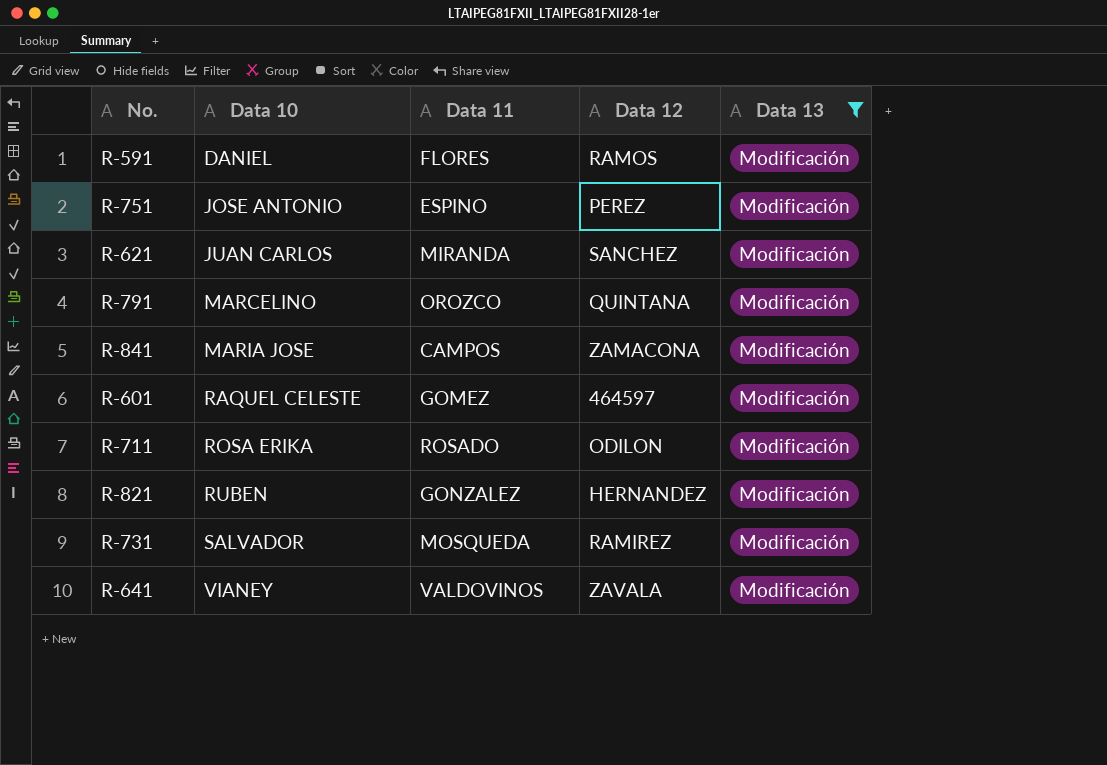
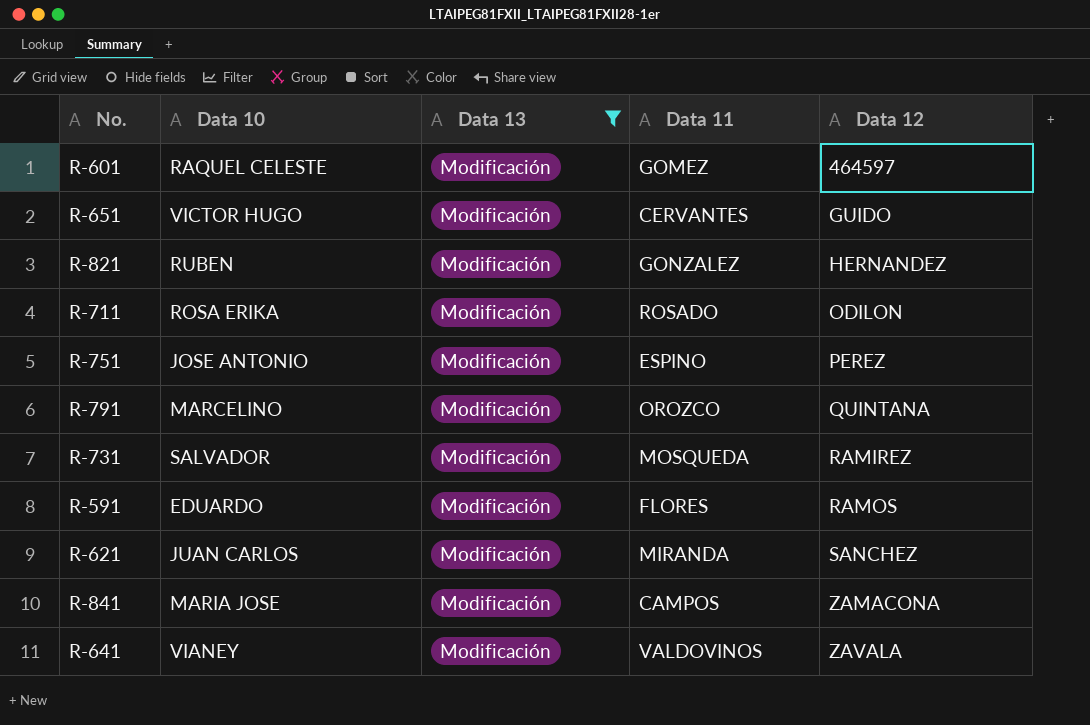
row order: Data 10 ascending -> Data 12 ascending
column Data 13 | position: 5 -> 3
row R-651: none -> VICTOR HUGO | Modificación | CERVANTES | GUIDO
R-591 | Data 10: DANIEL -> EDUARDO

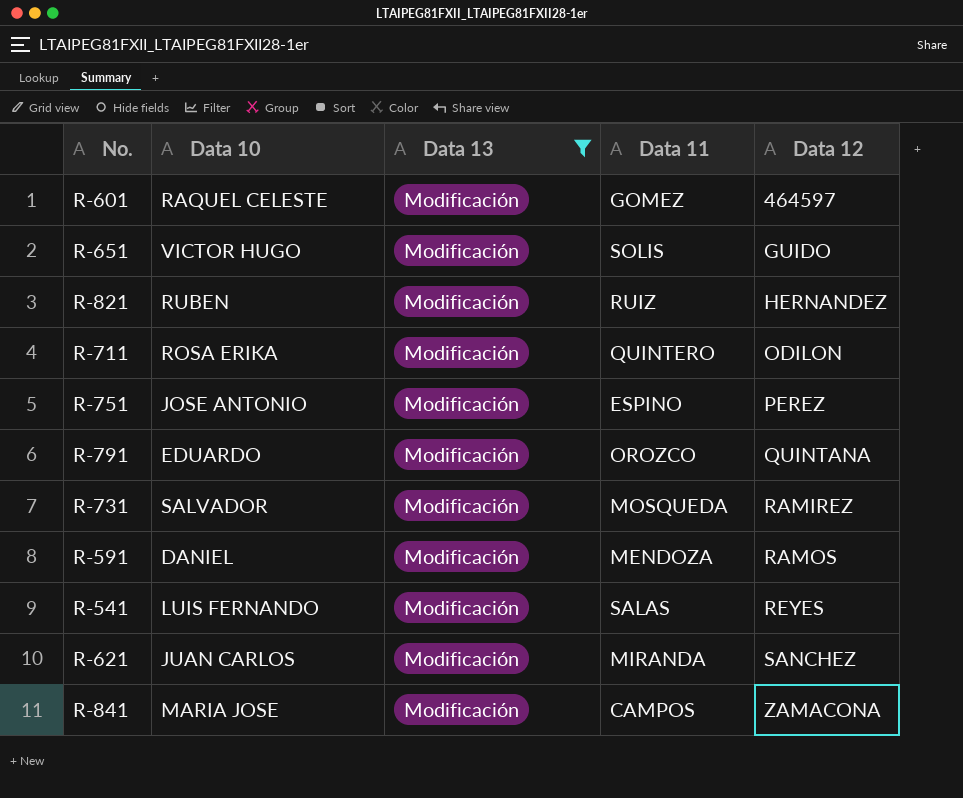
row R-641: VIANEY | Modificación | VALDOVINOS | ZAVALA -> none
R-651 | Data 11: CERVANTES -> SOLIS
R-821 | Data 11: GONZALEZ -> RUIZ
R-711 | Data 11: ROSADO -> QUINTERO
R-791 | Data 10: MARCELINO -> EDUARDO
R-591 | Data 10: EDUARDO -> DANIEL
R-591 | Data 11: FLORES -> MENDOZA
row R-541: none -> LUIS FERNANDO | Modificación | SALAS | REYES

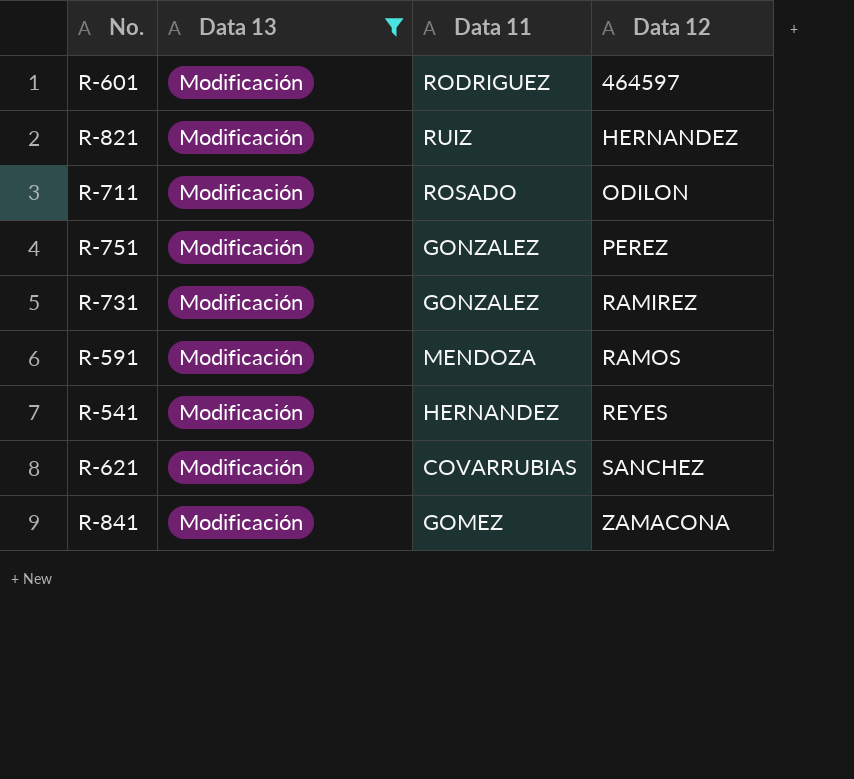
column Data 10 | position: 2 -> none
row R-651: VICTOR HUGO | Modificación | SOLIS | GUIDO -> none
row R-791: EDUARDO | Modificación | OROZCO | QUINTANA -> none
R-601 | Data 11: GOMEZ -> RODRIGUEZ
R-711 | Data 11: QUINTERO -> ROSADO
R-751 | Data 11: ESPINO -> GONZALEZ
R-731 | Data 11: MOSQUEDA -> GONZALEZ
R-541 | Data 11: SALAS -> HERNANDEZ
R-621 | Data 11: MIRANDA -> COVARRUBIAS
R-841 | Data 11: CAMPOS -> GOMEZ

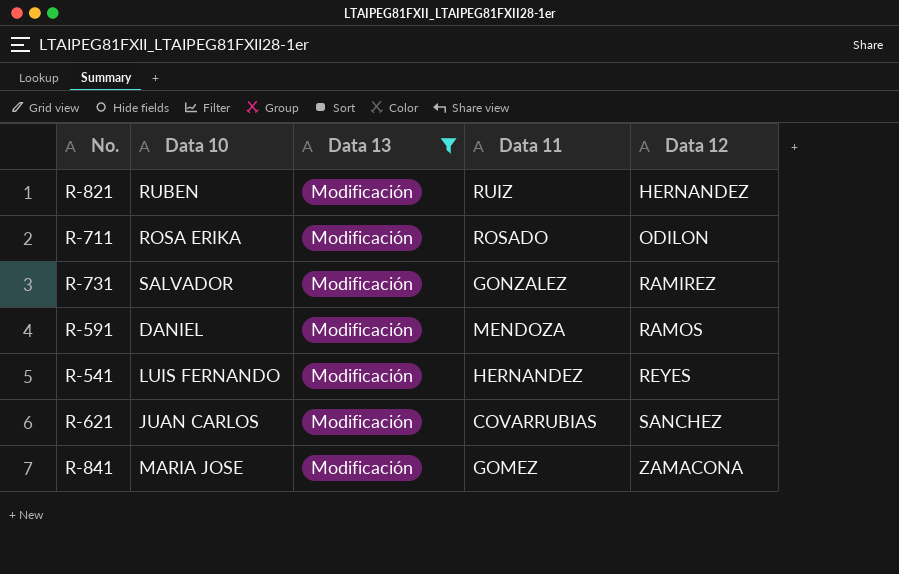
column Data 10 | position: none -> 2
row R-601: Modificación | RODRIGUEZ | 464597 -> none
row R-751: Modificación | GONZALEZ | PEREZ -> none

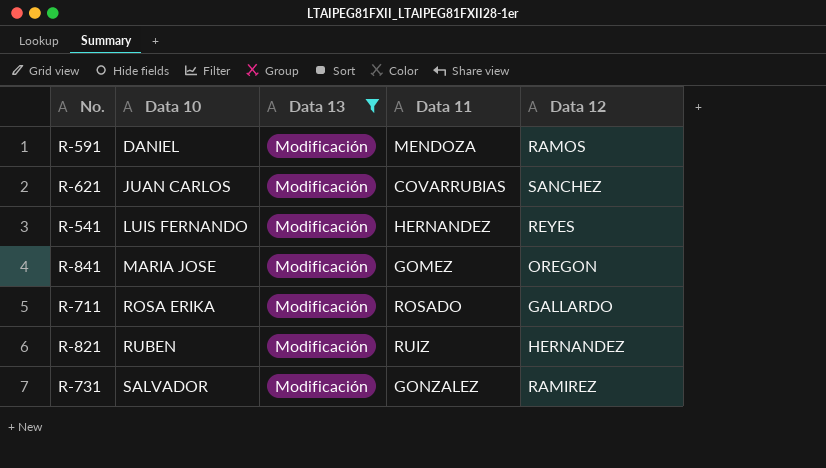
row order: Data 12 ascending -> Data 10 ascending
R-841 | Data 12: ZAMACONA -> OREGON
R-711 | Data 12: ODILON -> GALLARDO

